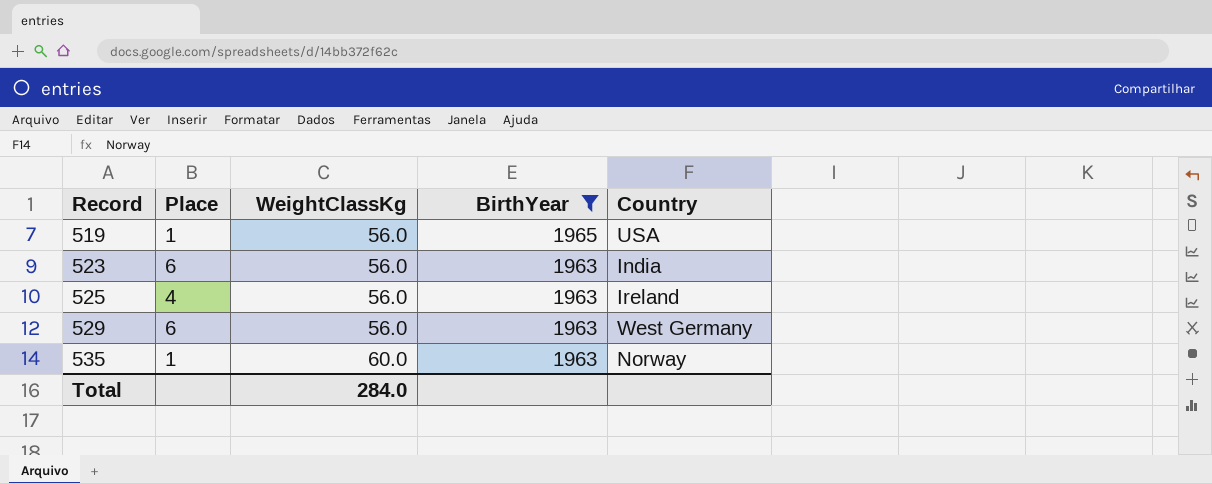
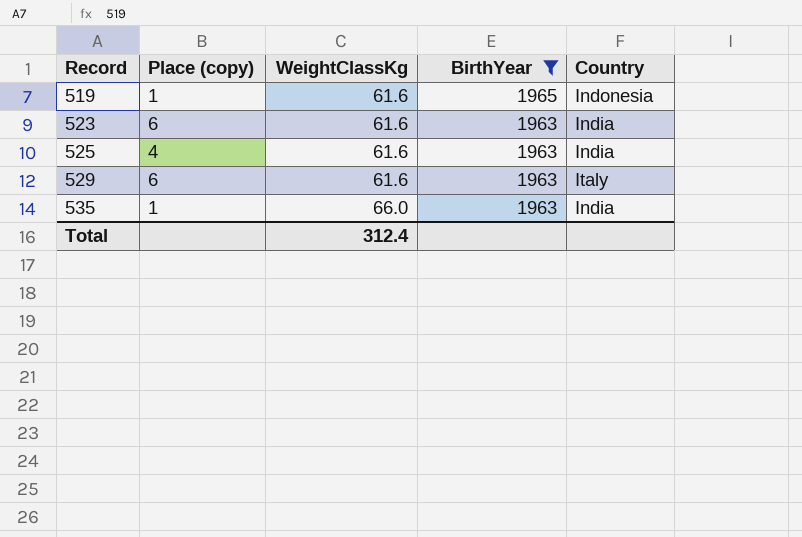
column name: Place -> Place (copy)
519 | WeightClassKg: 56.0 -> 61.6
519 | Country: USA -> Indonesia
523 | WeightClassKg: 56.0 -> 61.6
525 | WeightClassKg: 56.0 -> 61.6
525 | Country: Ireland -> India
529 | WeightClassKg: 56.0 -> 61.6
529 | Country: West Germany -> Italy
535 | WeightClassKg: 60.0 -> 66.0
535 | Country: Norway -> India
Total | WeightClassKg: 284.0 -> 312.4

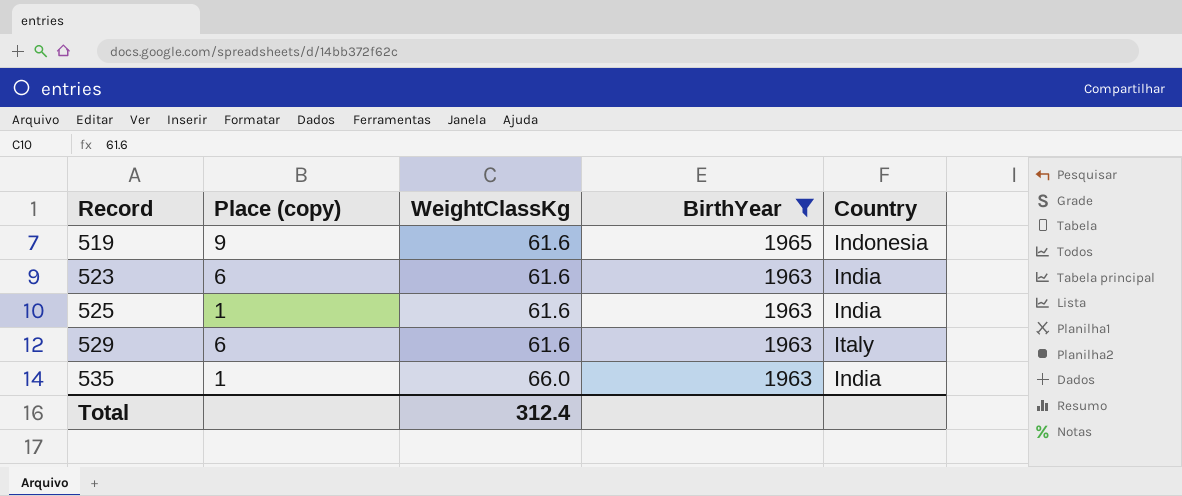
519 | Place (copy): 1 -> 9
525 | Place (copy): 4 -> 1

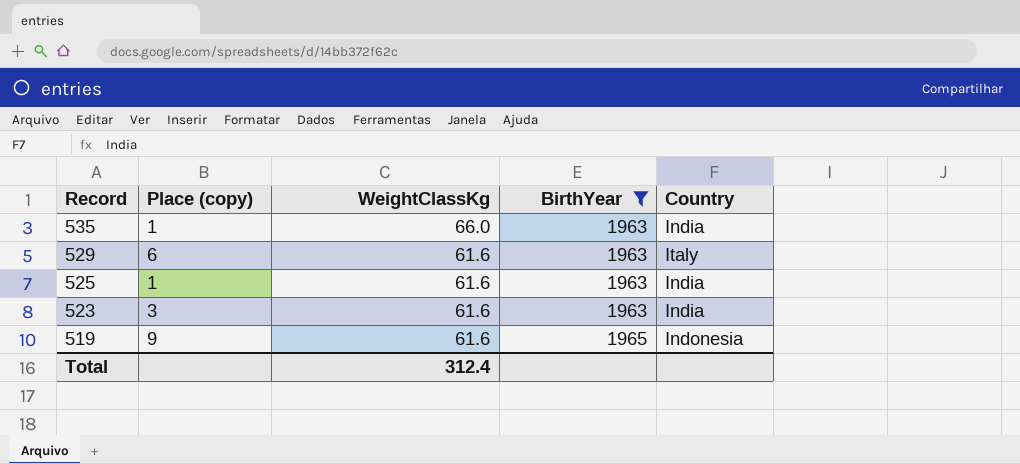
row order: Record ascending -> Record descending
523 | Place (copy): 6 -> 3

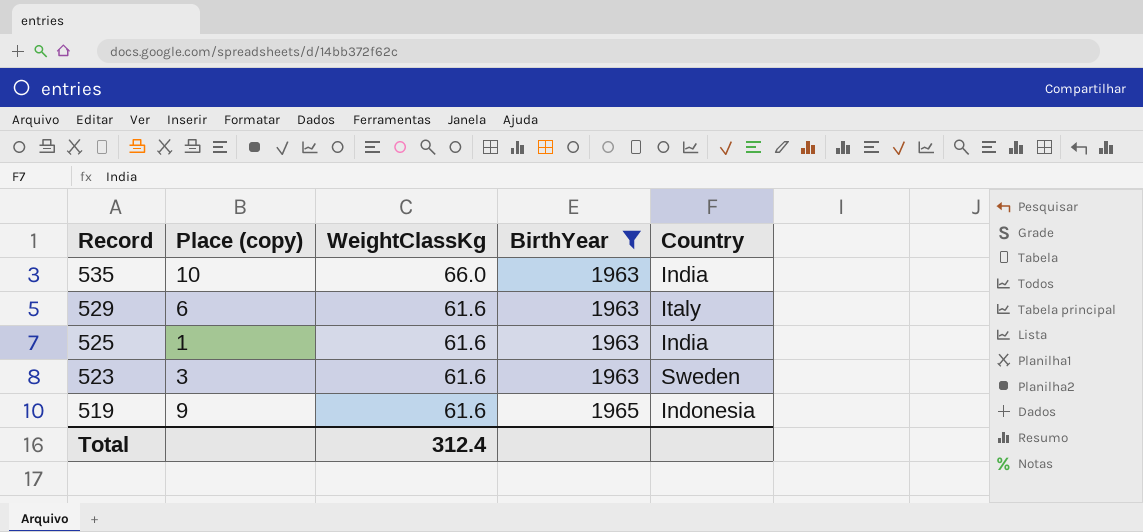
535 | Place (copy): 1 -> 10
523 | Country: India -> Sweden

